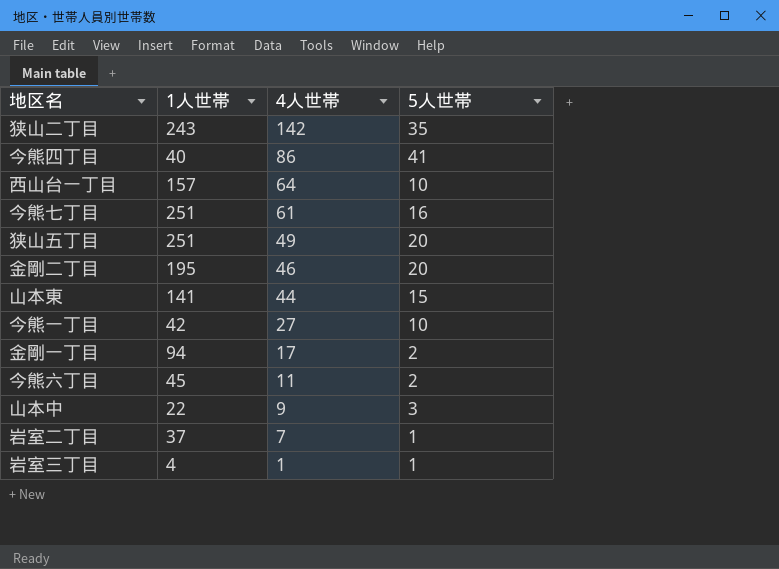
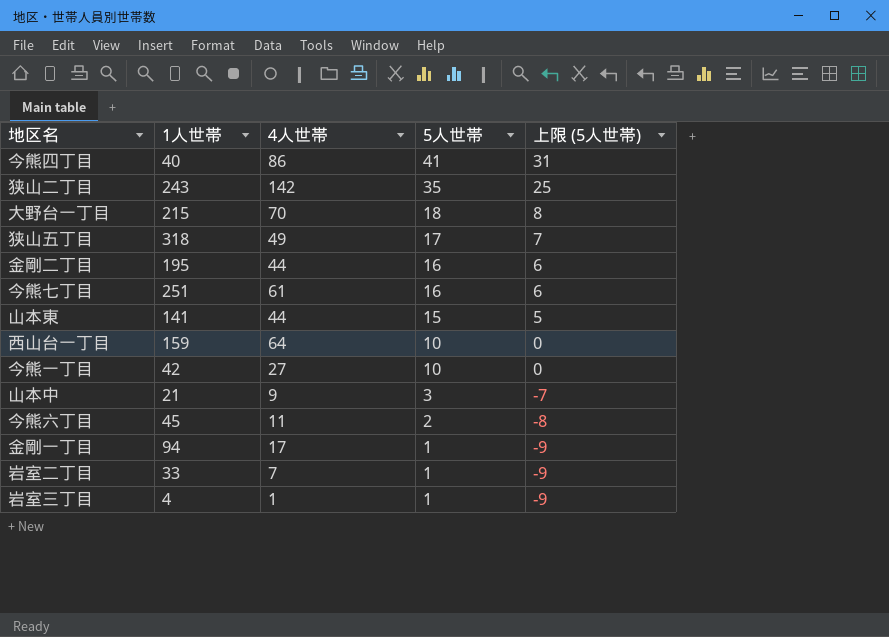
row order: 4人世帯 descending -> 5人世帯 descending
column 上限 (5人世帯) | formula: none -> [5人世帯] - 10
row 大野台一丁目: none -> 215 | 70 | 18 | 8
狭山五丁目 | 1人世帯: 251 -> 318
狭山五丁目 | 5人世帯: 20 -> 17
金剛二丁目 | 4人世帯: 46 -> 44
金剛二丁目 | 5人世帯: 20 -> 16
西山台一丁目 | 1人世帯: 157 -> 159
山本中 | 1人世帯: 22 -> 21
金剛一丁目 | 5人世帯: 2 -> 1
岩室二丁目 | 1人世帯: 37 -> 33

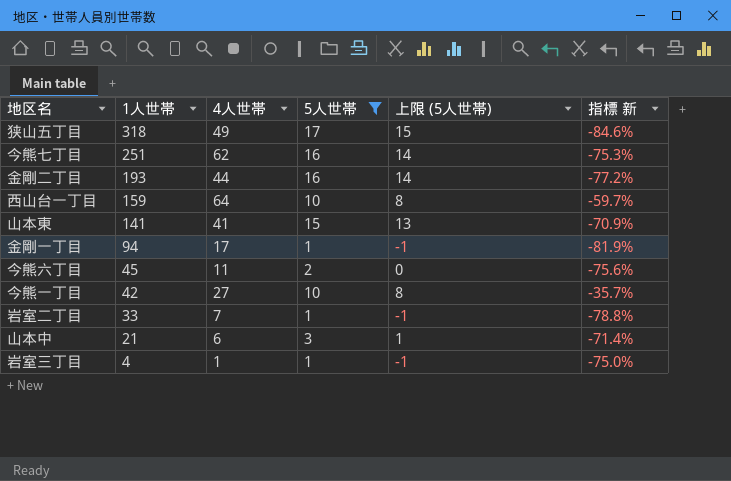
filter: none -> 5人世帯 <= 17
row order: 5人世帯 descending -> 1人世帯 descending
column 上限 (5人世帯) | formula: [5人世帯] - 10 -> [5人世帯] - 2
column 指標 新 | formula: none -> ([4人世帯] - [1人世帯]) / [1人世帯]
今熊七丁目 | 4人世帯: 61 -> 62
金剛二丁目 | 1人世帯: 195 -> 193
山本東 | 4人世帯: 44 -> 41
山本中 | 4人世帯: 9 -> 6

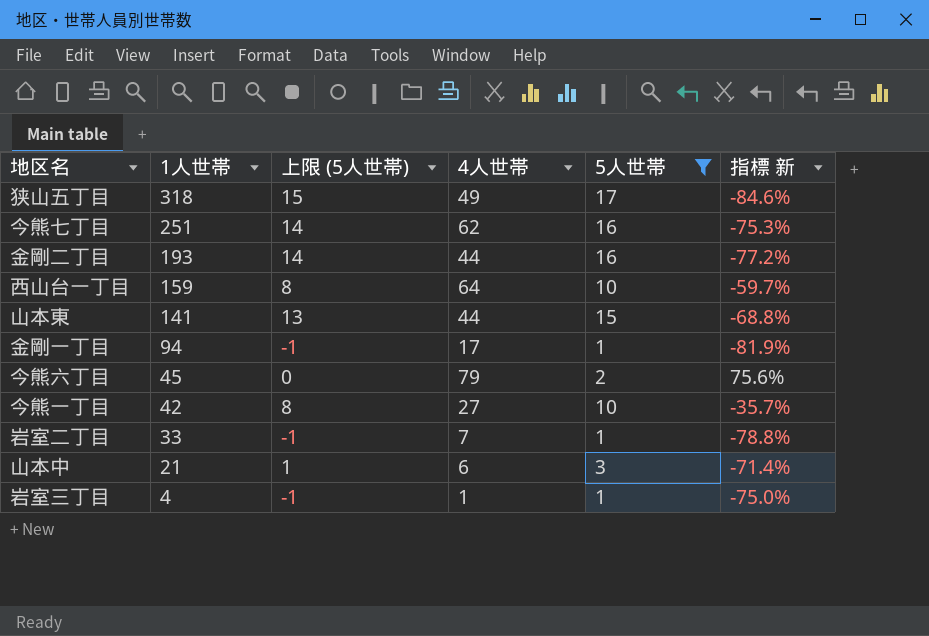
column 上限 (5人世帯) | position: 5 -> 3
山本東 | 4人世帯: 41 -> 44
山本東 | 指標 新: -70.9% -> -68.8%
今熊六丁目 | 4人世帯: 11 -> 79
今熊六丁目 | 指標 新: -75.6% -> 75.6%

